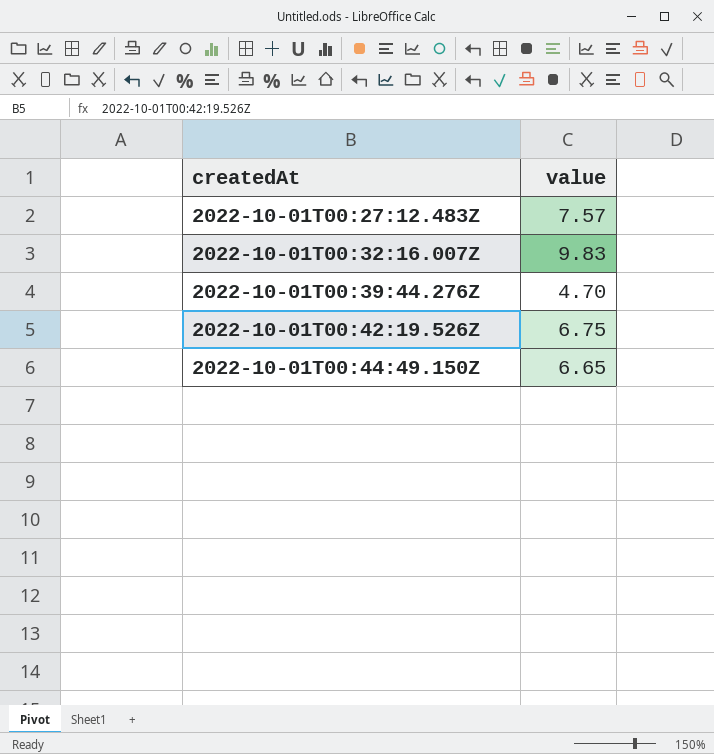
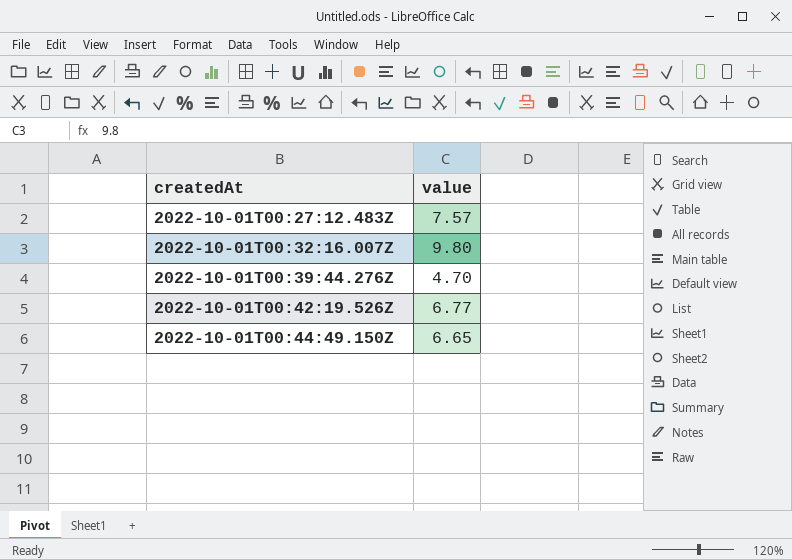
2022-10-01T00:32:16.007Z | value: 9.83 -> 9.80
2022-10-01T00:42:19.526Z | value: 6.75 -> 6.77

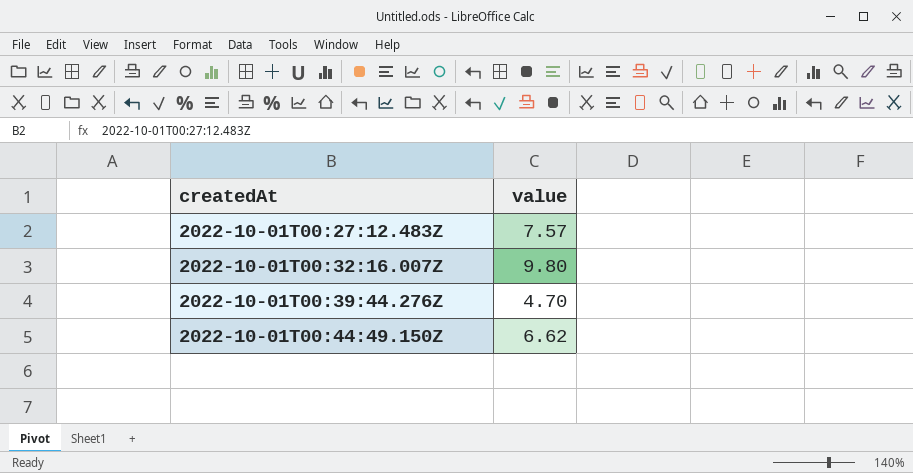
row 2022-10-01T00:42:19.526Z: 6.77 -> none
2022-10-01T00:44:49.150Z | value: 6.65 -> 6.62

